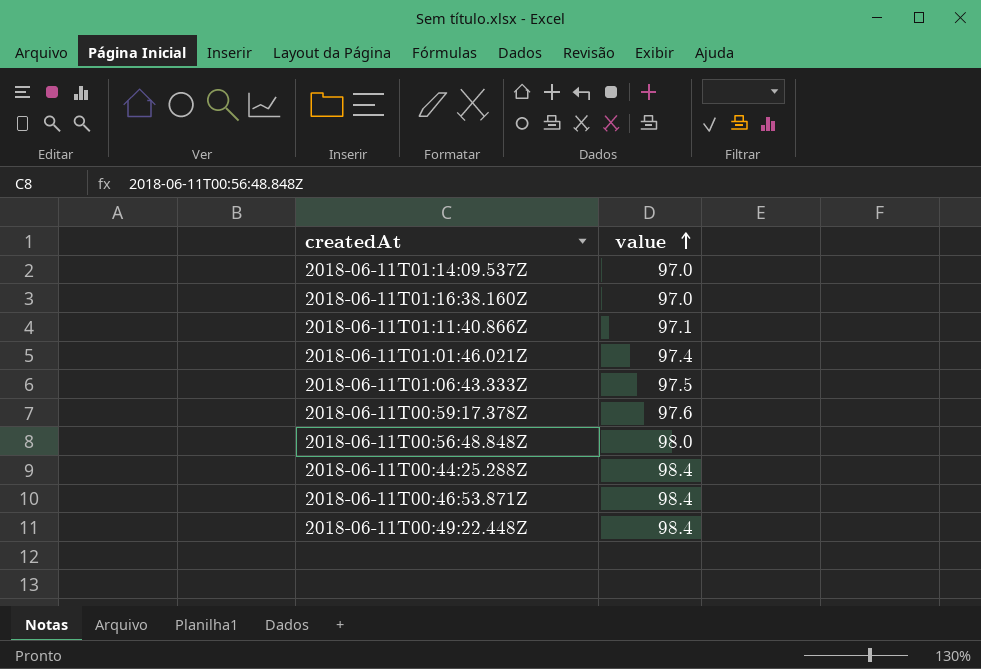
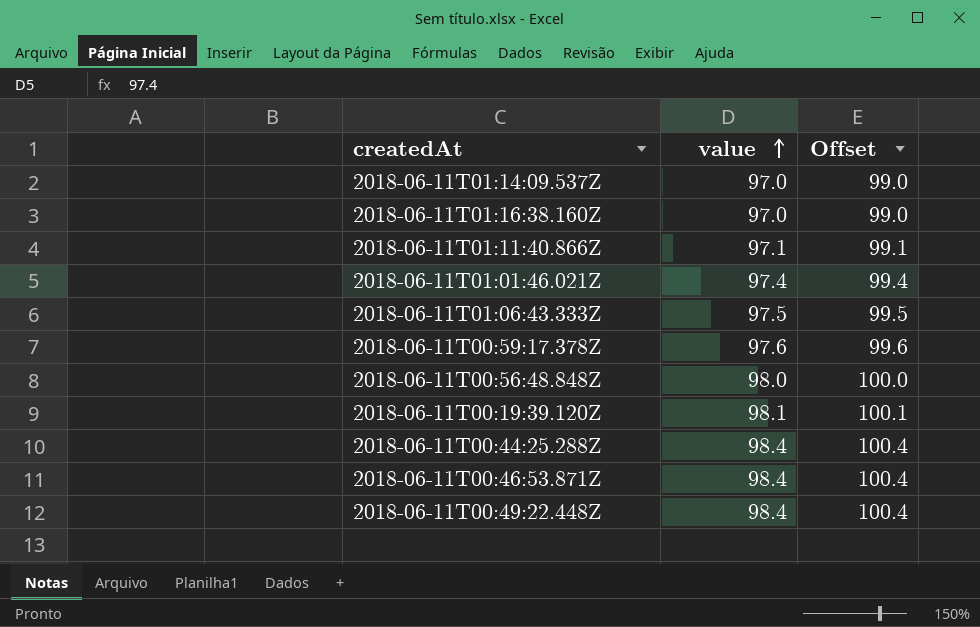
column Offset | formula: none -> [value] + 2
row 2018-06-11T00:19:39.120Z: none -> 98.1 | 100.1

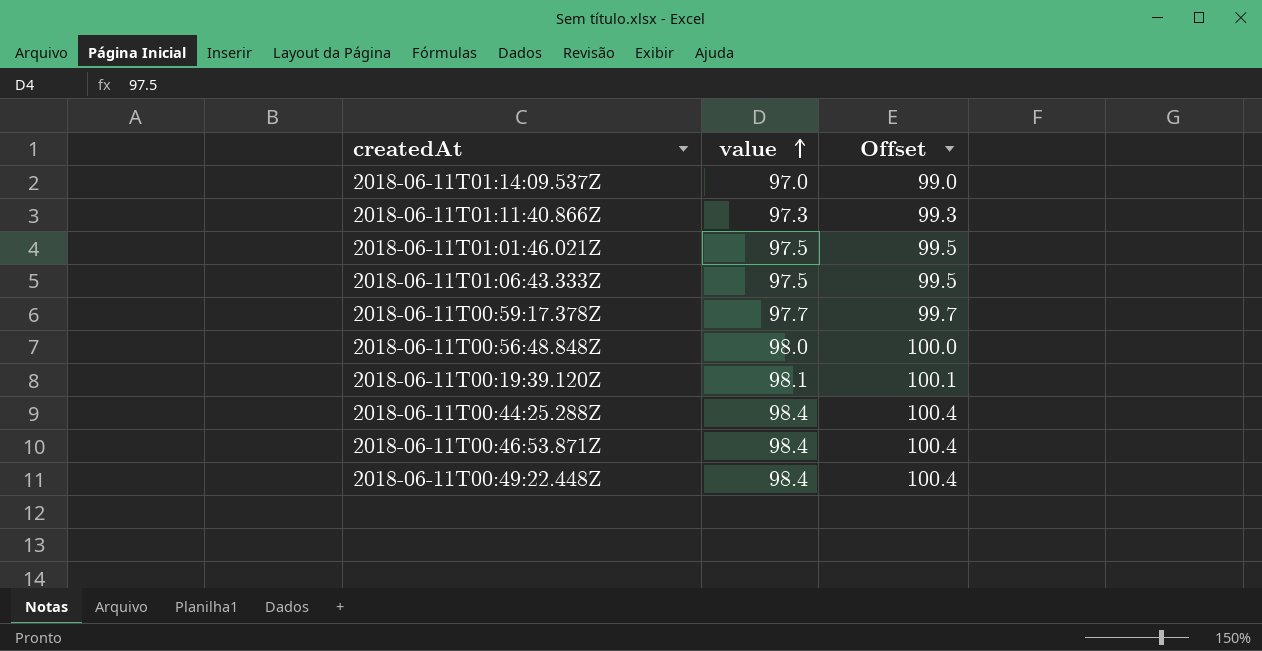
row 2018-06-11T01:16:38.160Z: 97.0 | 99.0 -> none
2018-06-11T01:11:40.866Z | value: 97.1 -> 97.3
2018-06-11T01:11:40.866Z | Offset: 99.1 -> 99.3
2018-06-11T01:01:46.021Z | value: 97.4 -> 97.5
2018-06-11T01:01:46.021Z | Offset: 99.4 -> 99.5
2018-06-11T00:59:17.378Z | value: 97.6 -> 97.7
2018-06-11T00:59:17.378Z | Offset: 99.6 -> 99.7

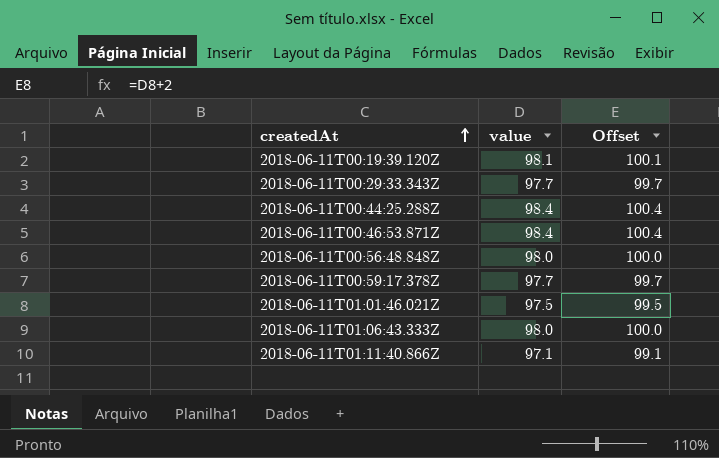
row order: value ascending -> createdAt ascending
row 2018-06-11T01:14:09.537Z: 97.0 | 99.0 -> none
row 2018-06-11T00:49:22.448Z: 98.4 | 100.4 -> none
row 2018-06-11T00:29:33.343Z: none -> 97.7 | 99.7
2018-06-11T01:06:43.333Z | value: 97.5 -> 98.0
2018-06-11T01:06:43.333Z | Offset: 99.5 -> 100.0
2018-06-11T01:11:40.866Z | value: 97.3 -> 97.1
2018-06-11T01:11:40.866Z | Offset: 99.3 -> 99.1

